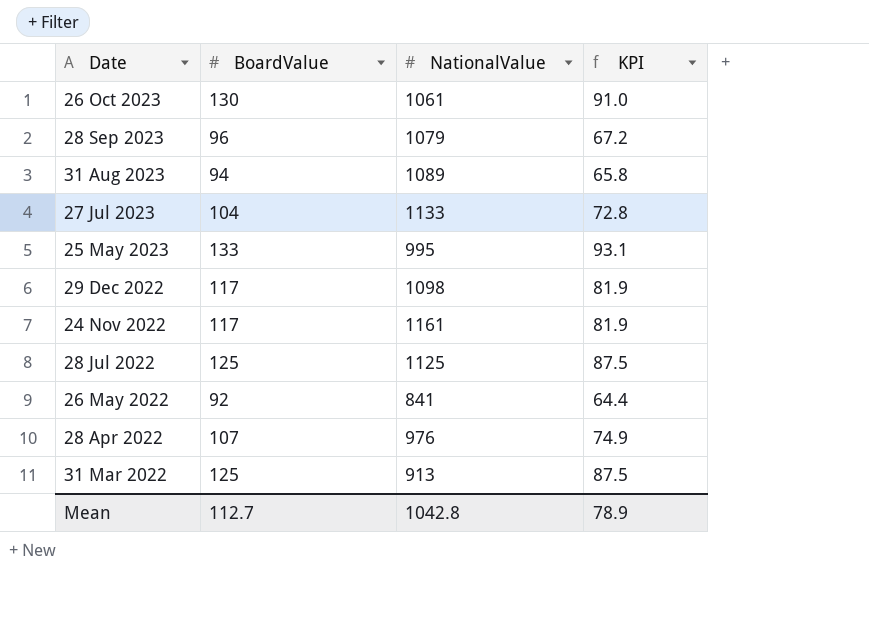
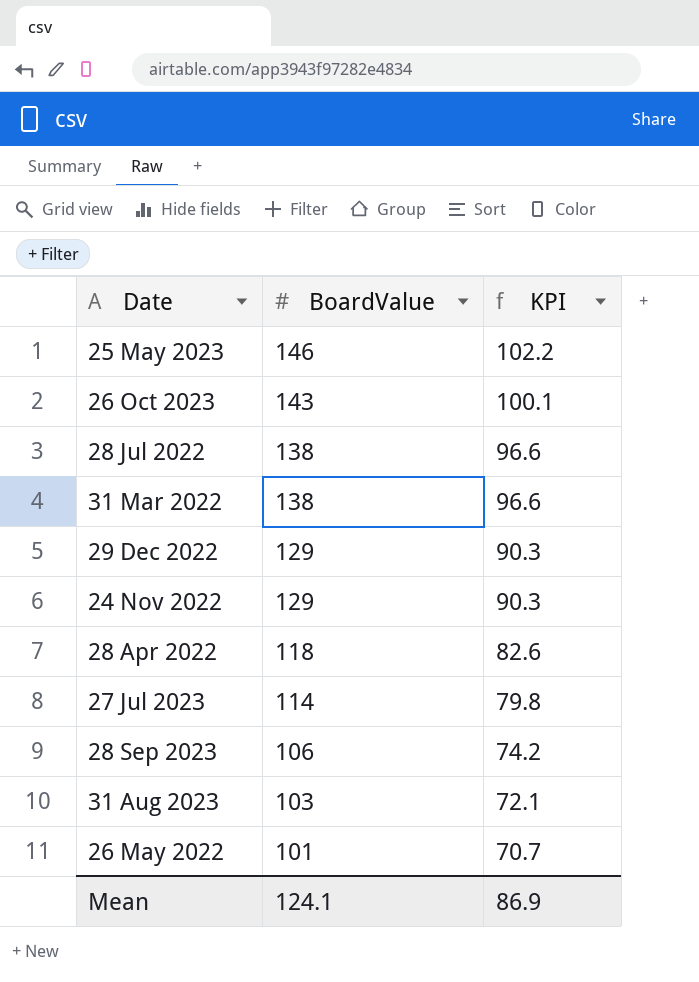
row order: Date descending -> BoardValue descending
column NationalValue | position: 3 -> none
25 May 2023 | BoardValue: 133 -> 146
25 May 2023 | KPI: 93.1 -> 102.2
26 Oct 2023 | BoardValue: 130 -> 143
26 Oct 2023 | KPI: 91.0 -> 100.1
28 Jul 2022 | BoardValue: 125 -> 138
28 Jul 2022 | KPI: 87.5 -> 96.6
31 Mar 2022 | BoardValue: 125 -> 138
31 Mar 2022 | KPI: 87.5 -> 96.6
29 Dec 2022 | BoardValue: 117 -> 129
29 Dec 2022 | KPI: 81.9 -> 90.3
24 Nov 2022 | BoardValue: 117 -> 129
24 Nov 2022 | KPI: 81.9 -> 90.3
28 Apr 2022 | BoardValue: 107 -> 118
28 Apr 2022 | KPI: 74.9 -> 82.6
27 Jul 2023 | BoardValue: 104 -> 114
27 Jul 2023 | KPI: 72.8 -> 79.8
28 Sep 2023 | BoardValue: 96 -> 106
28 Sep 2023 | KPI: 67.2 -> 74.2
31 Aug 2023 | BoardValue: 94 -> 103
31 Aug 2023 | KPI: 65.8 -> 72.1
26 May 2022 | BoardValue: 92 -> 101
26 May 2022 | KPI: 64.4 -> 70.7
Mean | BoardValue: 112.7 -> 124.1
Mean | KPI: 78.9 -> 86.9

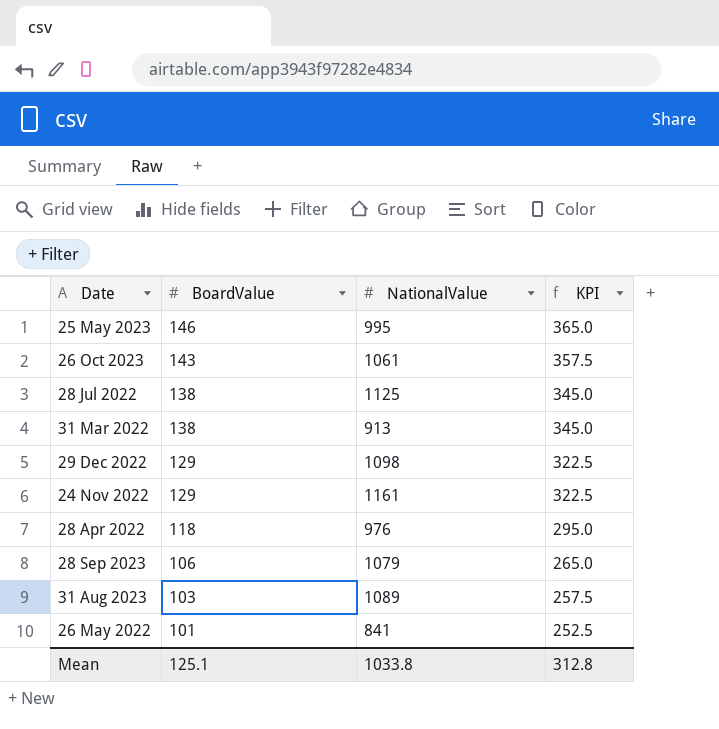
column NationalValue | position: none -> 3
column KPI | formula: [BoardValue] * 0.7 -> [BoardValue] * 2.5
row 27 Jul 2023: 114 | 79.8 -> none
Mean | BoardValue: 124.1 -> 125.1
Mean | KPI: 86.9 -> 312.8

